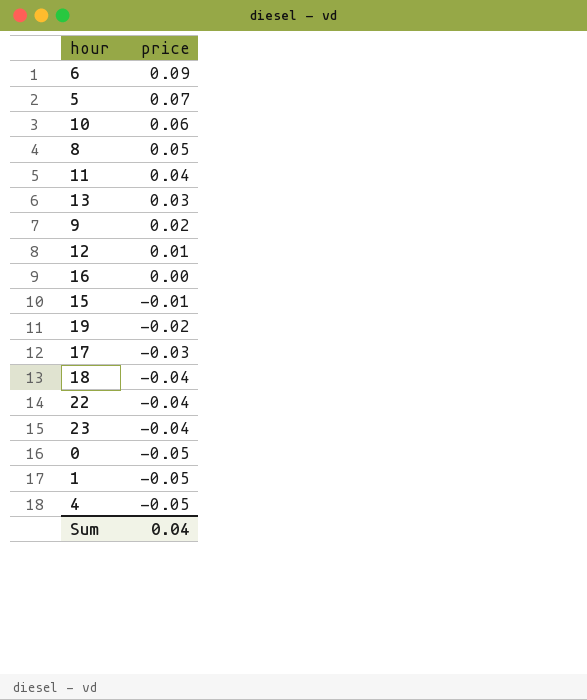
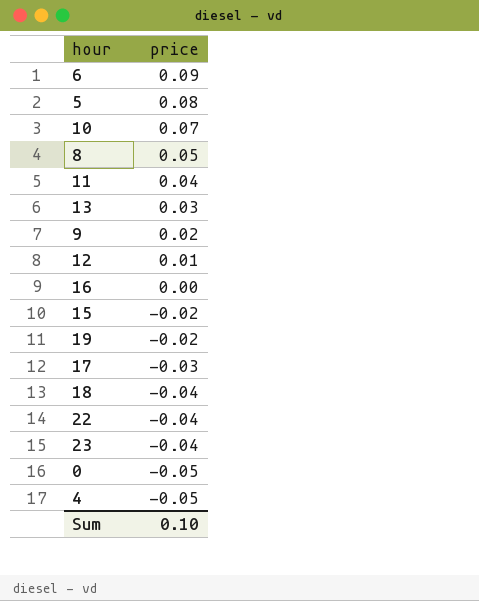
row 1: -0.05 -> none
5 | price: 0.07 -> 0.08
10 | price: 0.06 -> 0.07
15 | price: -0.01 -> -0.02
Sum | price: 0.04 -> 0.10

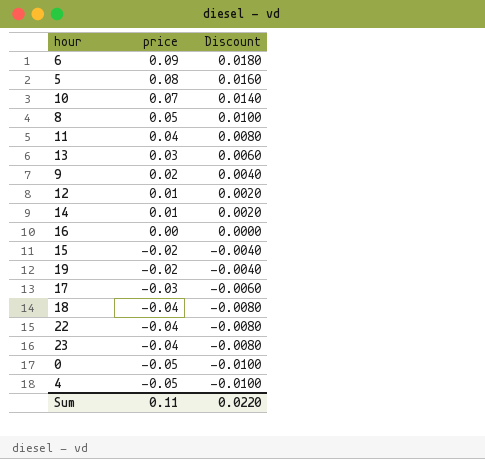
column Discount | formula: none -> [price] * 0.2
row 14: none -> 0.01 | 0.0020
Sum | price: 0.10 -> 0.11

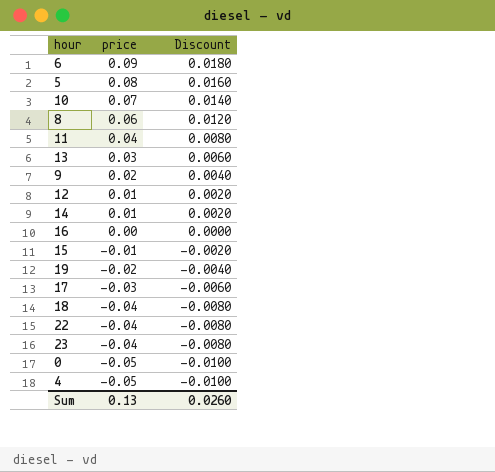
8 | price: 0.05 -> 0.06
8 | Discount: 0.0100 -> 0.0120
15 | price: -0.02 -> -0.01
15 | Discount: -0.0040 -> -0.0020
Sum | price: 0.11 -> 0.13
Sum | Discount: 0.0220 -> 0.0260

